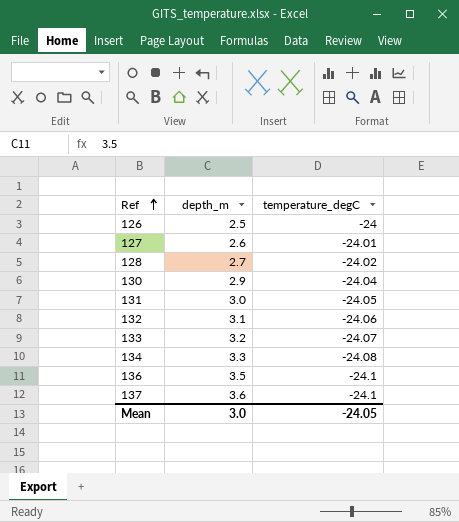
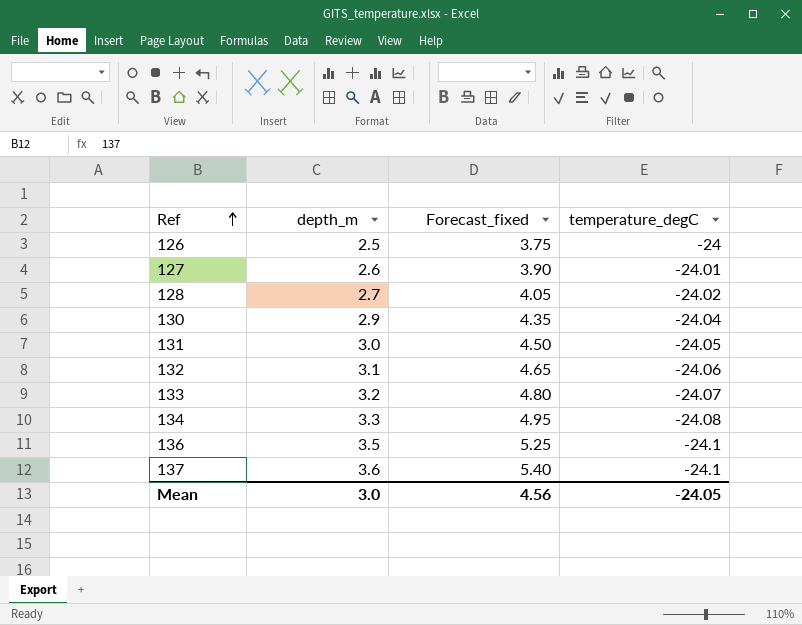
column Forecast_fixed | formula: none -> [depth_m] * 1.5

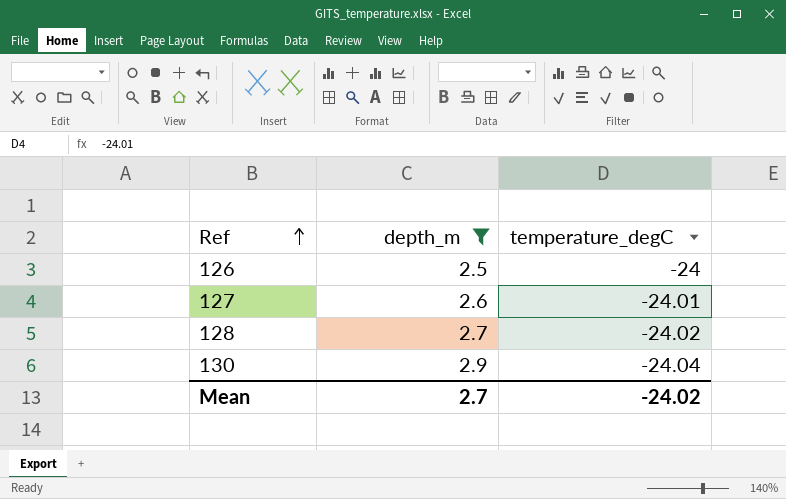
filter: none -> depth_m <= 2.9
column Forecast_fixed | formula: [depth_m] * 1.5 -> none
Mean | depth_m: 3.0 -> 2.7
Mean | temperature_degC: -24.05 -> -24.02

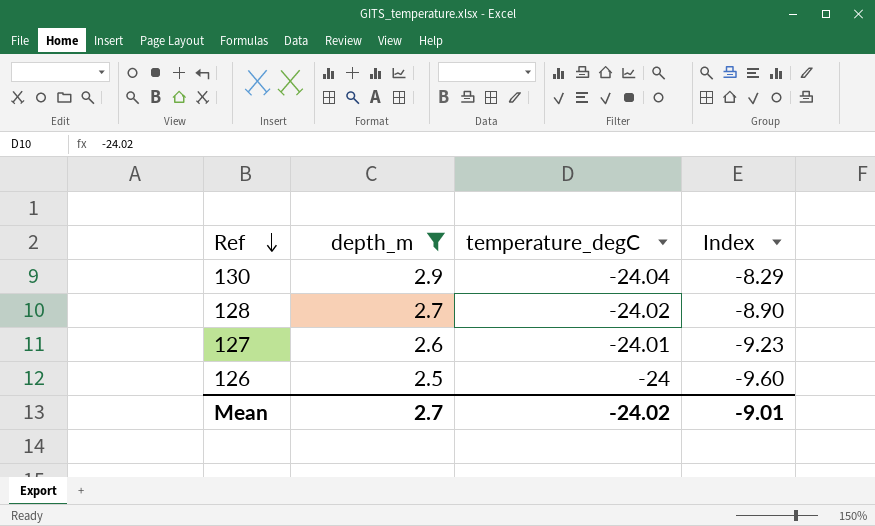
row order: Ref ascending -> Ref descending
column Index | formula: none -> [temperature_degC] / [depth_m]

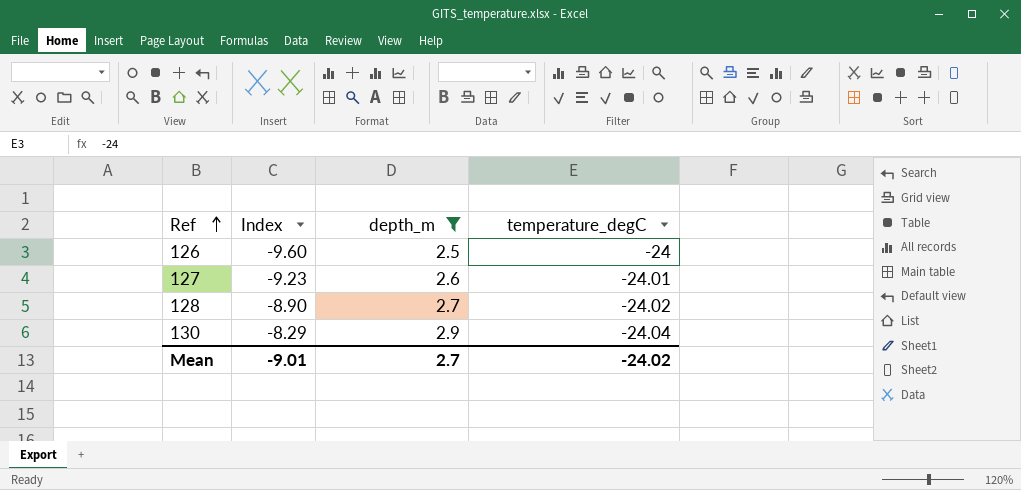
row order: Ref descending -> Ref ascending
column Index | position: 4 -> 2

